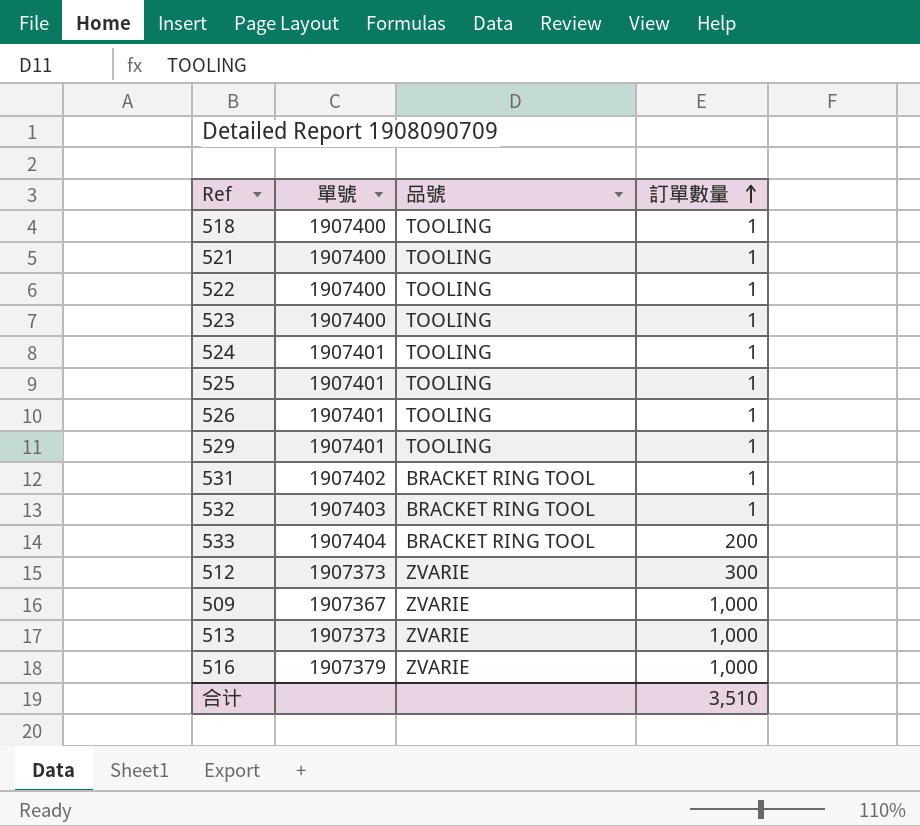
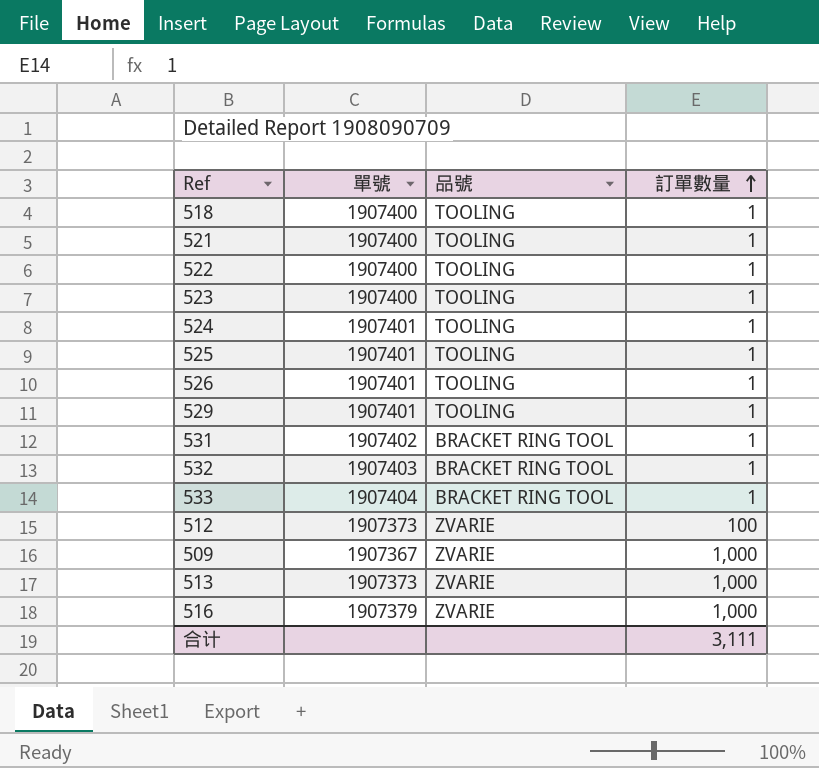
533 | 訂單數量: 200 -> 1
512 | 訂單數量: 300 -> 100
合计 | 訂單數量: 3,510 -> 3,111

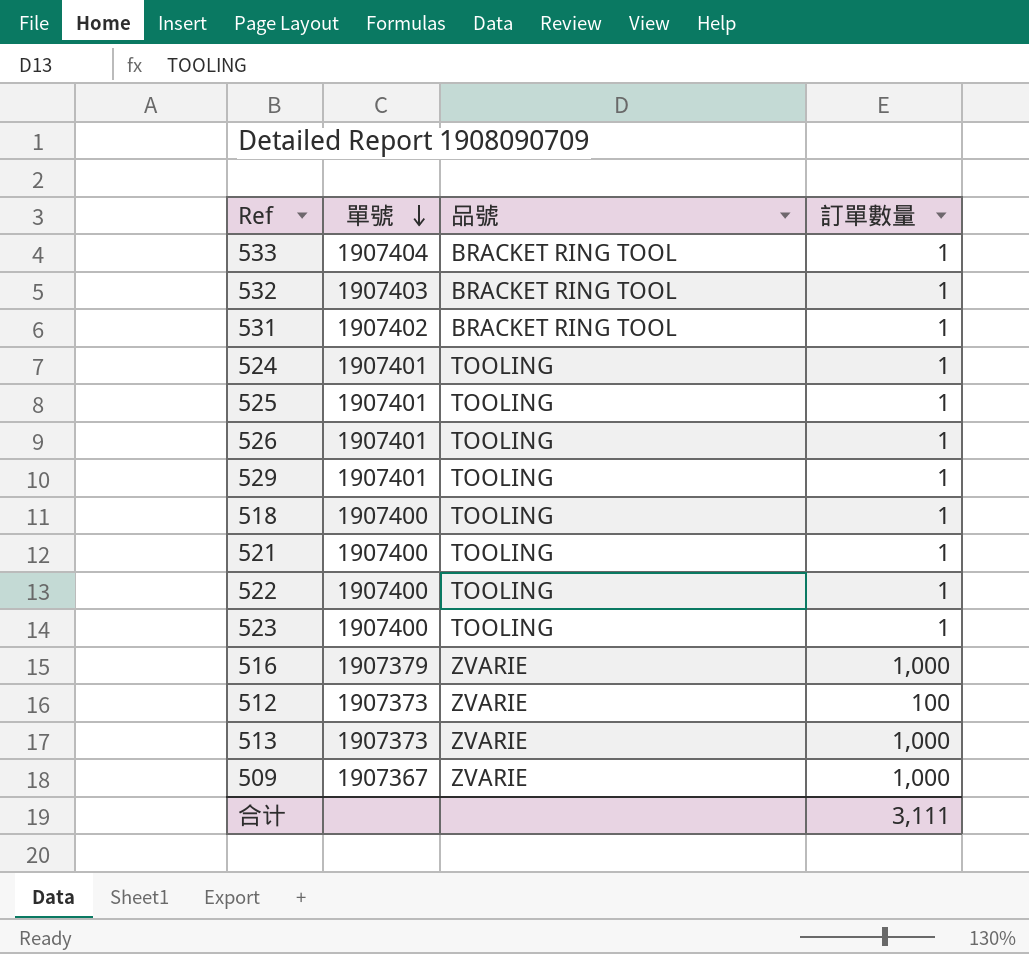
row order: 訂單數量 ascending -> 單號 descending

